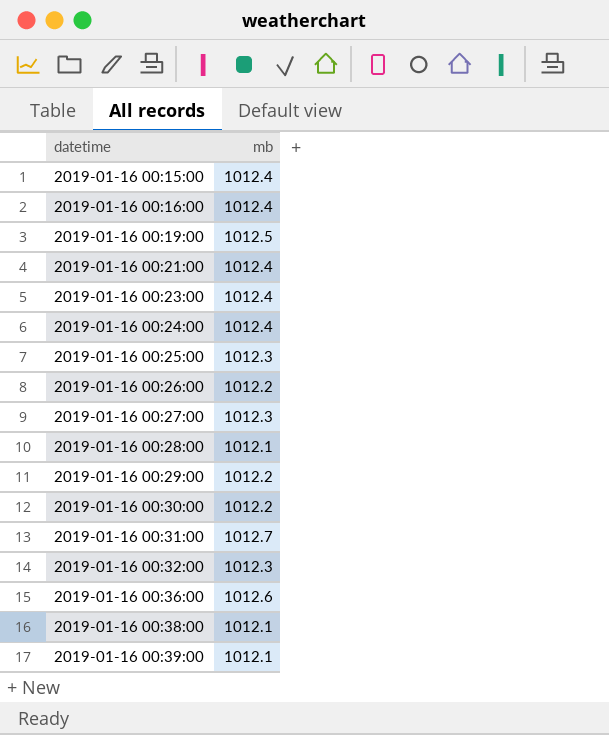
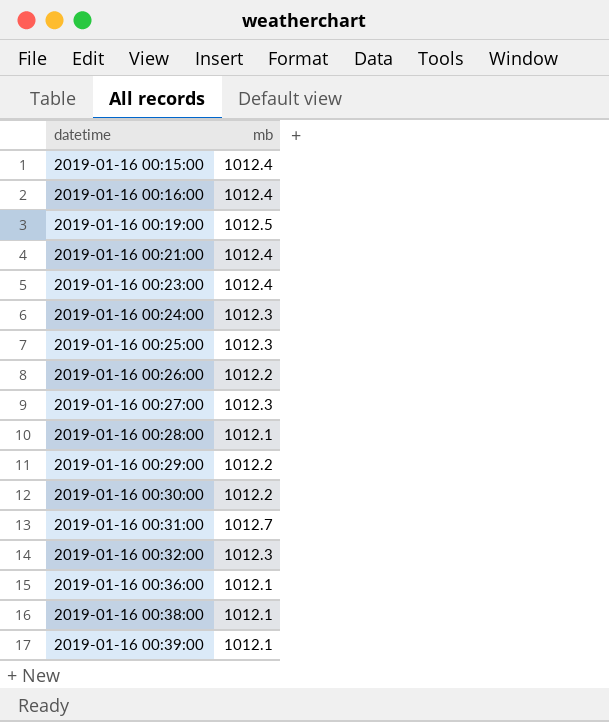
2019-01-16 00:24:00 | mb: 1012.4 -> 1012.3
2019-01-16 00:36:00 | mb: 1012.6 -> 1012.1

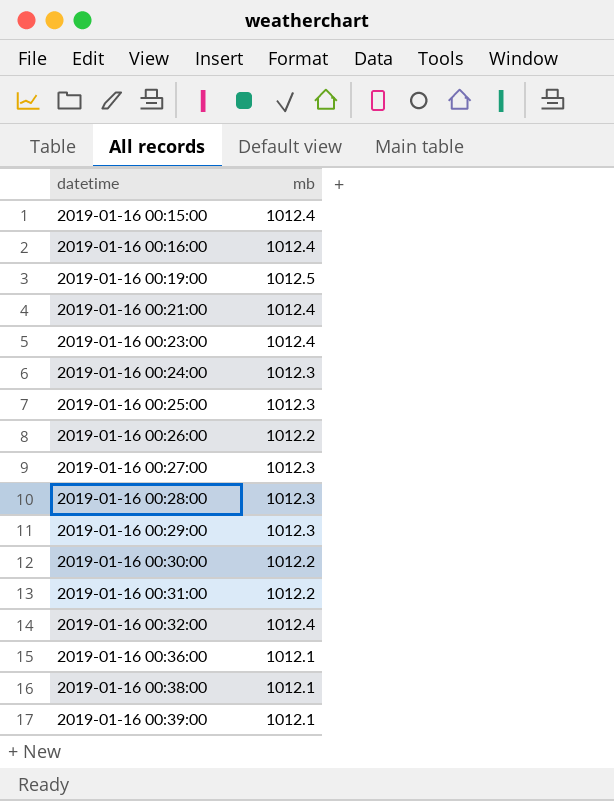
2019-01-16 00:28:00 | mb: 1012.1 -> 1012.3
2019-01-16 00:29:00 | mb: 1012.2 -> 1012.3
2019-01-16 00:31:00 | mb: 1012.7 -> 1012.2
2019-01-16 00:32:00 | mb: 1012.3 -> 1012.4

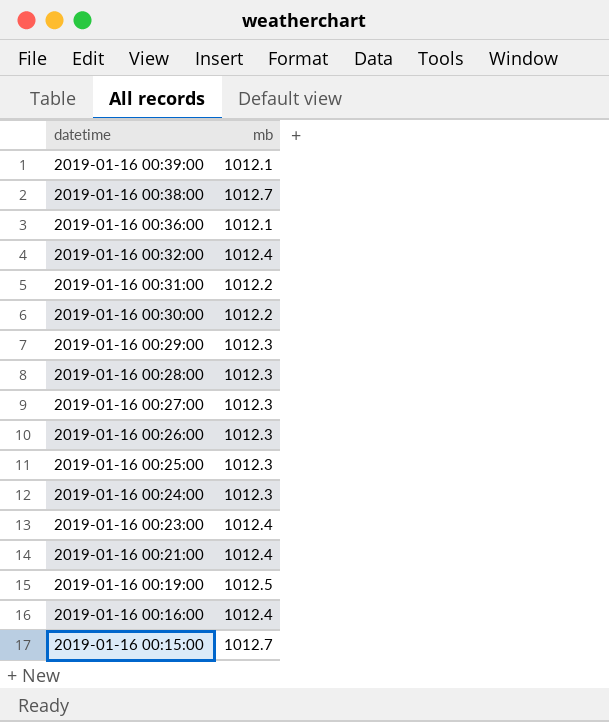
row order: datetime ascending -> datetime descending
2019-01-16 00:38:00 | mb: 1012.1 -> 1012.7
2019-01-16 00:26:00 | mb: 1012.2 -> 1012.3
2019-01-16 00:15:00 | mb: 1012.4 -> 1012.7

